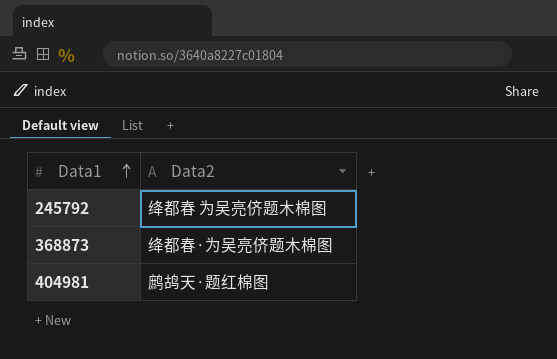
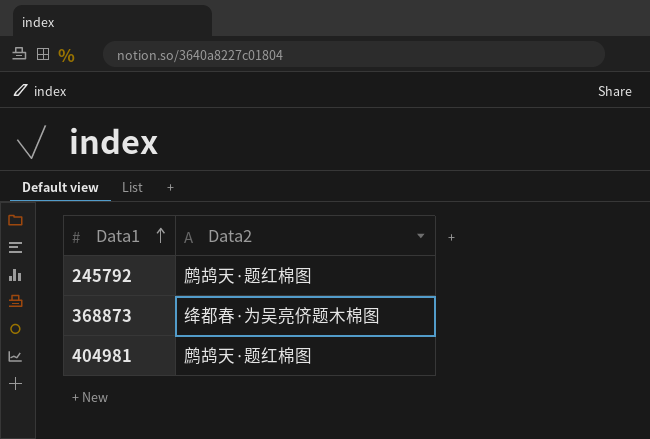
245792 | Data2: 绛都春 为吴亮侪题木棉图 -> 鹧鸪天·题红棉图

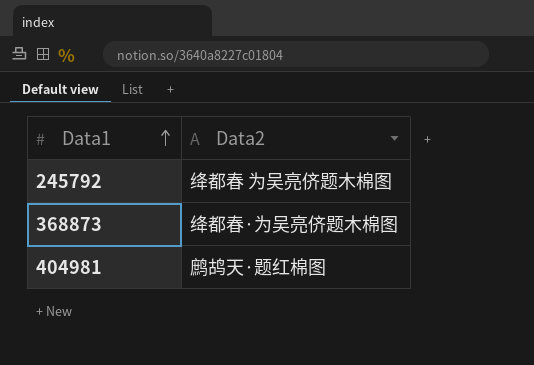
245792 | Data2: 鹧鸪天·题红棉图 -> 绛都春 为吴亮侪题木棉图

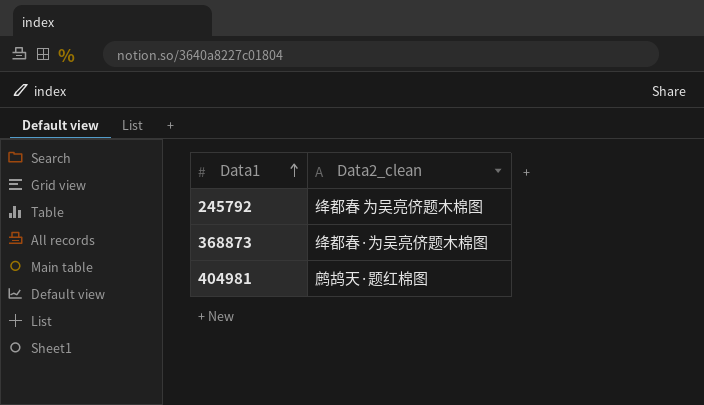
column name: Data2 -> Data2_clean

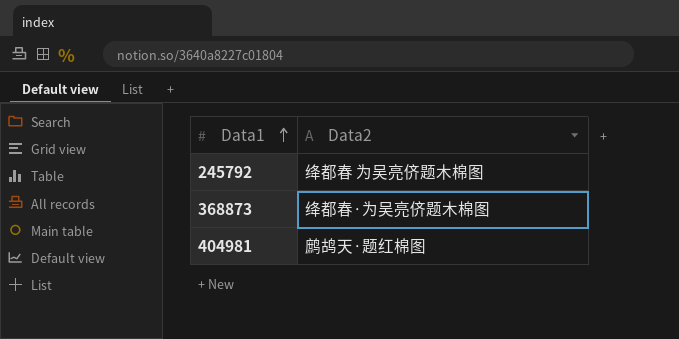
column name: Data2_clean -> Data2

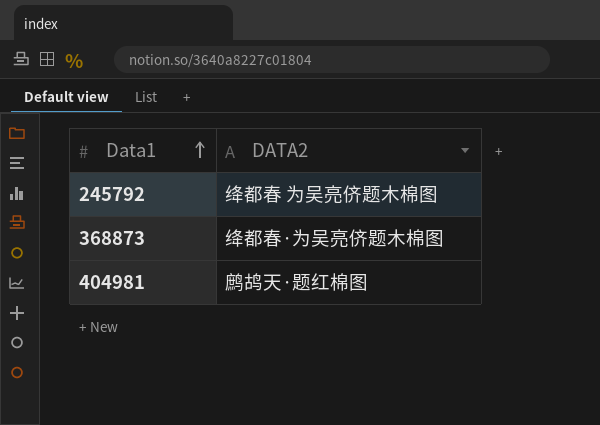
column name: Data2 -> DATA2

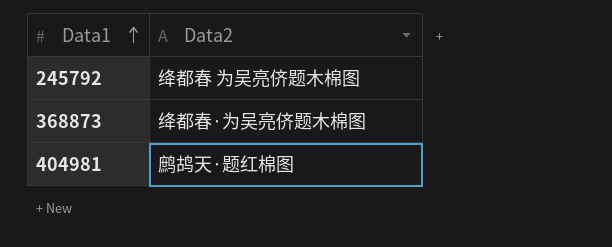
column name: DATA2 -> Data2

